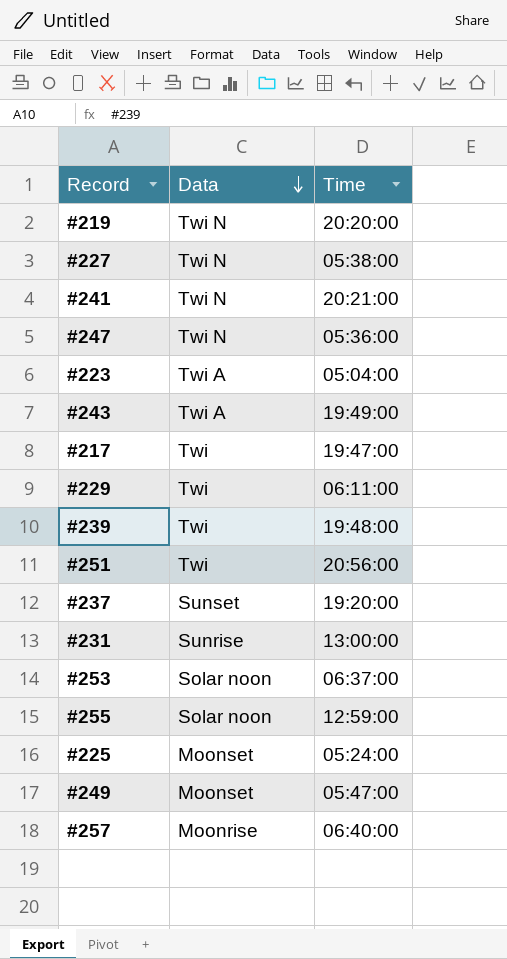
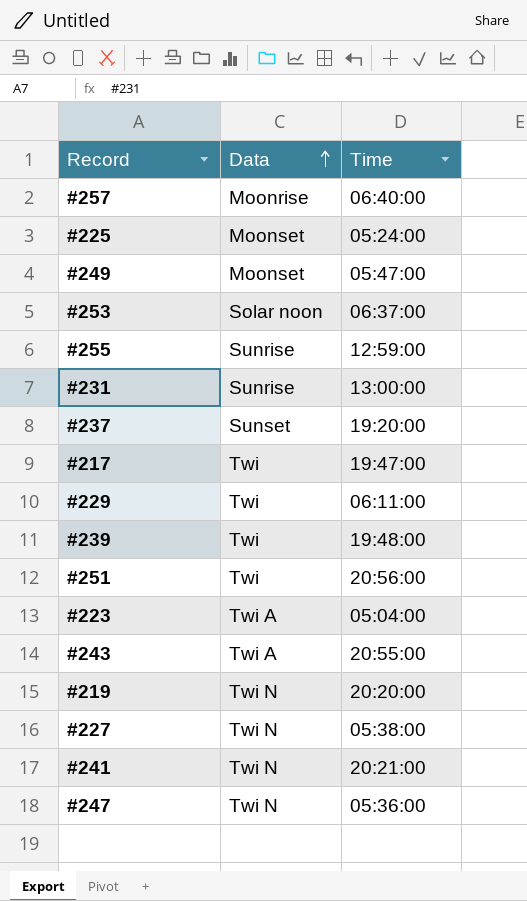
row order: Data descending -> Data ascending
#255 | Data: Solar noon -> Sunrise
#243 | Time: 19:49:00 -> 20:55:00

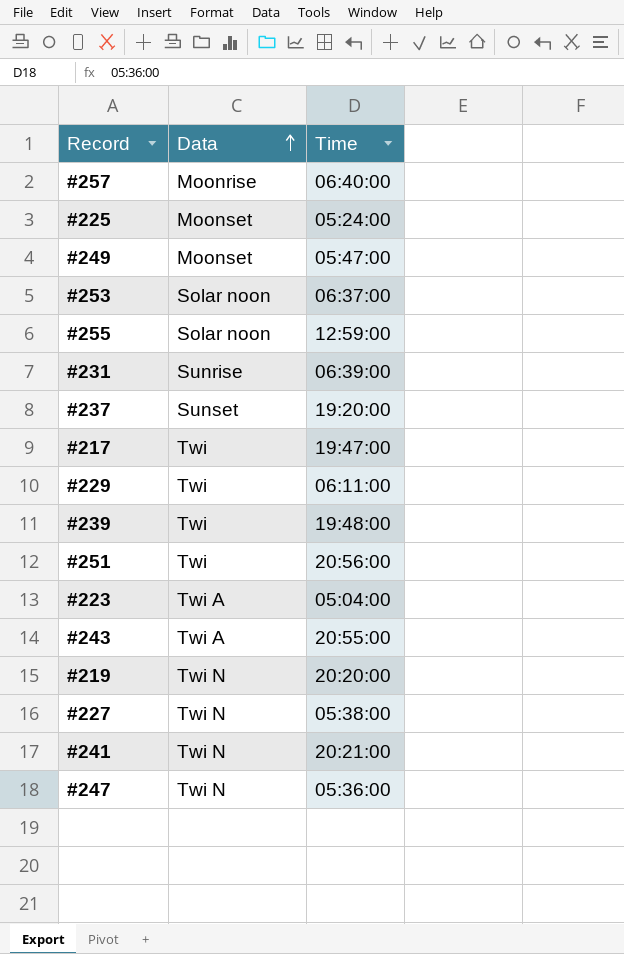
#255 | Data: Sunrise -> Solar noon
#231 | Time: 13:00:00 -> 06:39:00

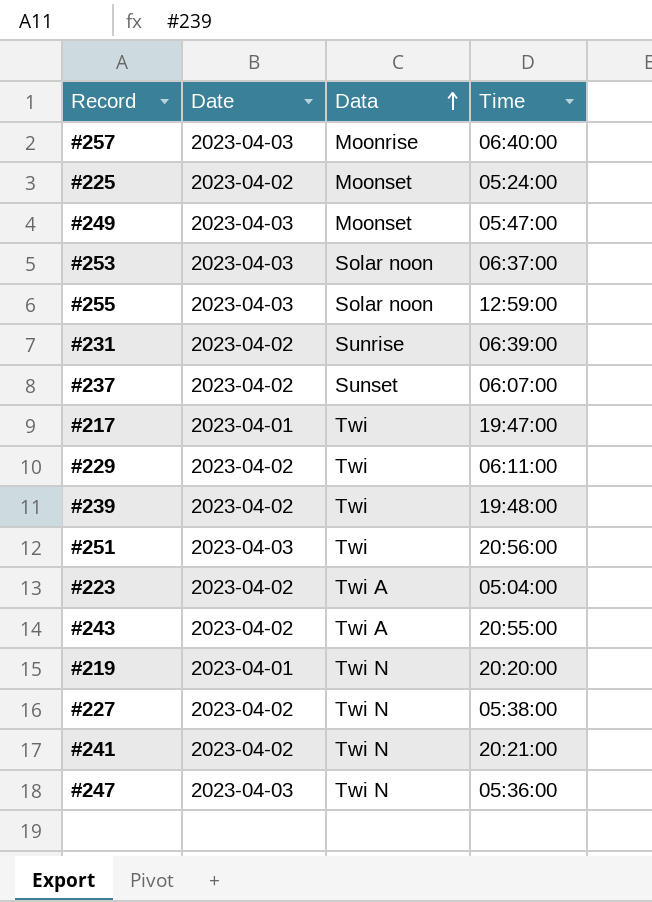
column Date | position: none -> 2
#237 | Time: 19:20:00 -> 06:07:00

